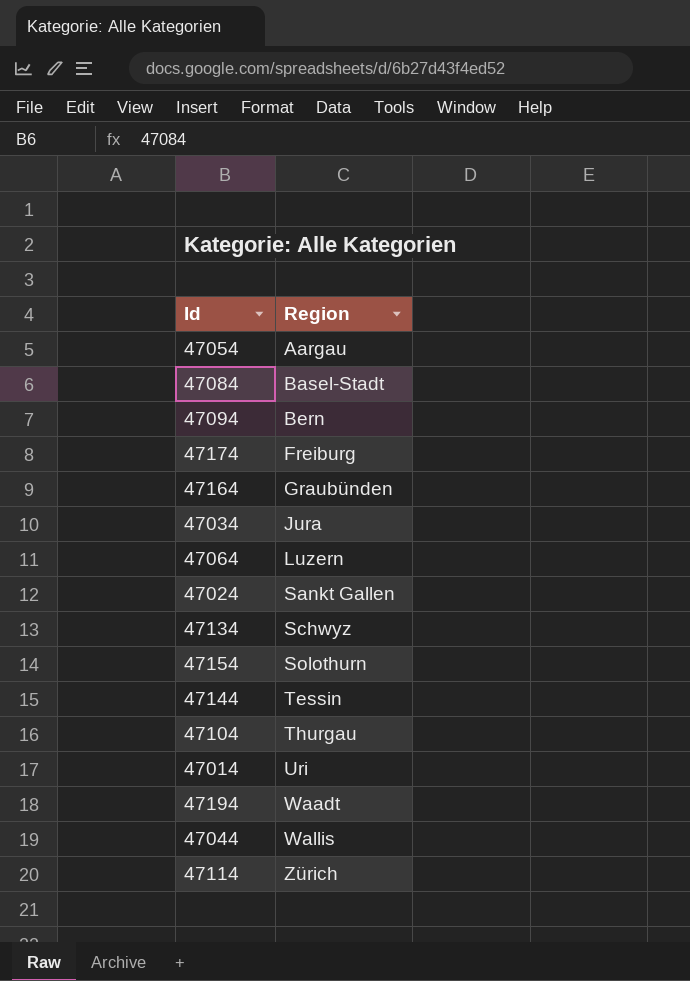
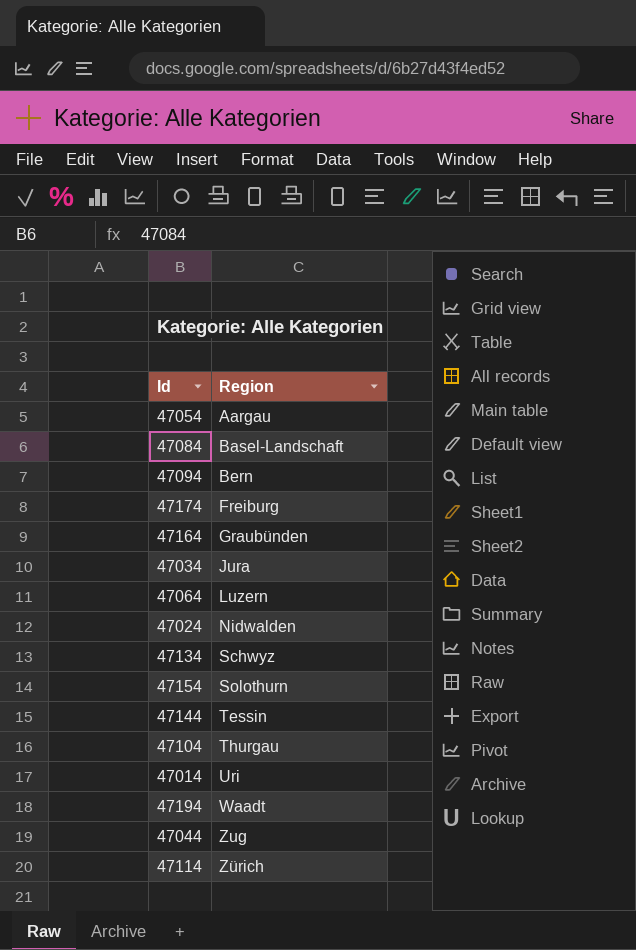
47084 | Region: Basel-Stadt -> Basel-Landschaft
47024 | Region: Sankt Gallen -> Nidwalden
47044 | Region: Wallis -> Zug

